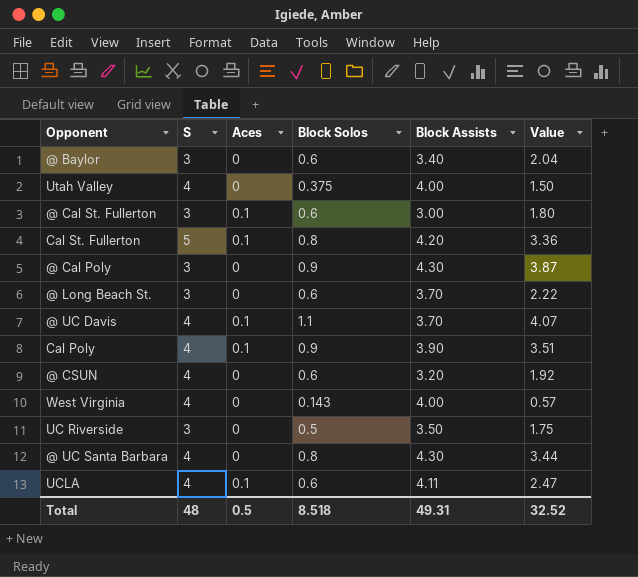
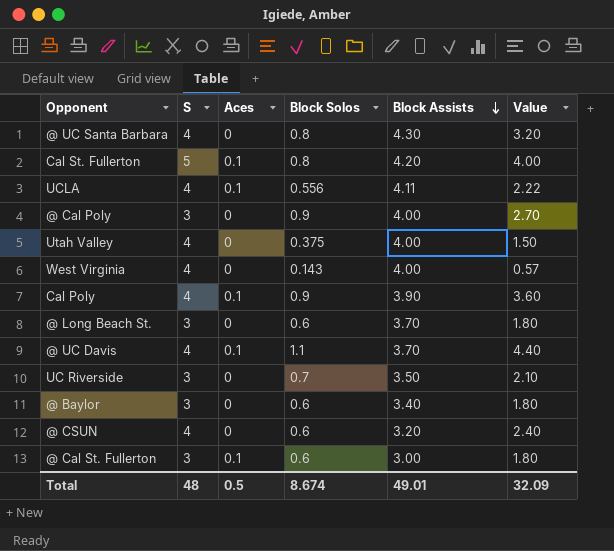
row order: none -> Block Assists descending
column Value | formula: [Block Solos] * [Block Assists] -> [S] * [Block Solos]
UCLA | Block Solos: 0.6 -> 0.556
@ Cal Poly | Block Assists: 4.30 -> 4.00
UC Riverside | Block Solos: 0.5 -> 0.7
Total | Block Solos: 8.518 -> 8.674
Total | Block Assists: 49.31 -> 49.01
Total | Value: 32.52 -> 32.09

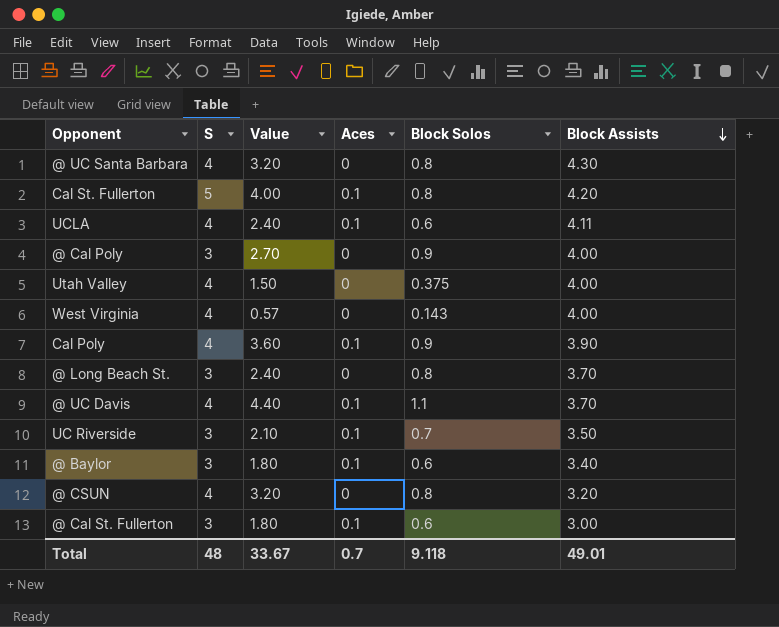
column Value | position: 6 -> 3
UCLA | Value: 2.22 -> 2.40
UCLA | Block Solos: 0.556 -> 0.6
@ Long Beach St. | Value: 1.80 -> 2.40
@ Long Beach St. | Block Solos: 0.6 -> 0.8
UC Riverside | Aces: 0 -> 0.1
@ Baylor | Aces: 0 -> 0.1
@ CSUN | Value: 2.40 -> 3.20
@ CSUN | Block Solos: 0.6 -> 0.8
Total | Value: 32.09 -> 33.67
Total | Aces: 0.5 -> 0.7
Total | Block Solos: 8.674 -> 9.118

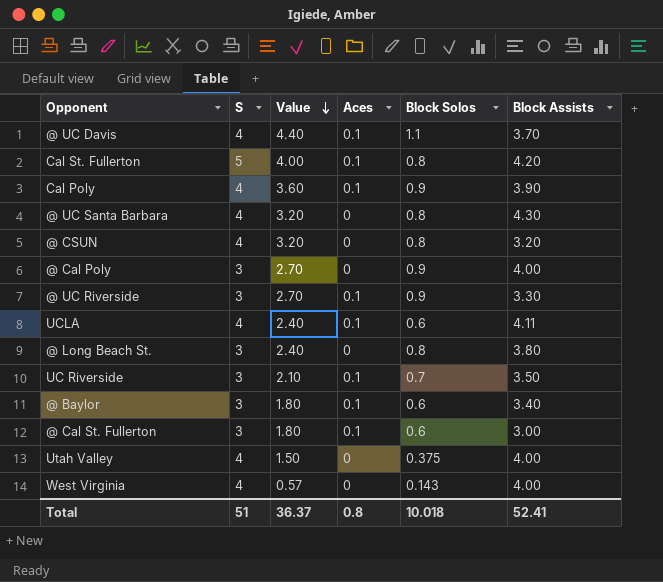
row order: Block Assists descending -> Value descending
row @ UC Riverside: none -> 3 | 2.70 | 0.1 | 0.9 | 3.30
@ Long Beach St. | Block Assists: 3.70 -> 3.80
Total | S: 48 -> 51
Total | Value: 33.67 -> 36.37
Total | Aces: 0.7 -> 0.8
Total | Block Solos: 9.118 -> 10.018
Total | Block Assists: 49.01 -> 52.41

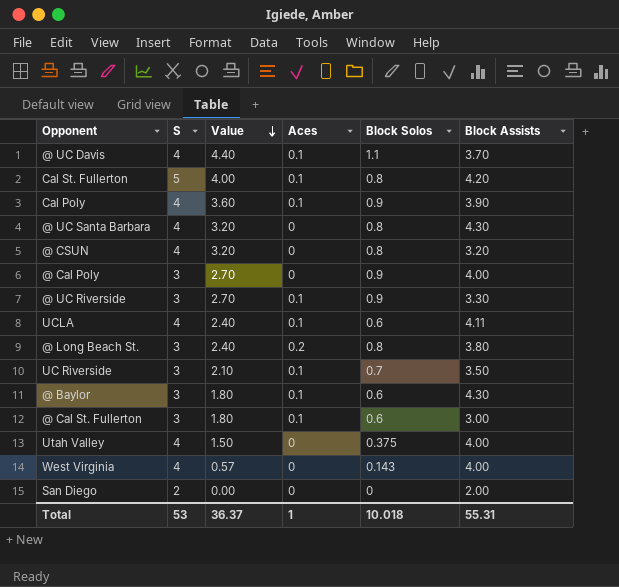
@ Long Beach St. | Aces: 0 -> 0.2
@ Baylor | Block Assists: 3.40 -> 4.30
row San Diego: none -> 2 | 0.00 | 0 | 0 | 2.00
Total | S: 51 -> 53
Total | Aces: 0.8 -> 1
Total | Block Assists: 52.41 -> 55.31

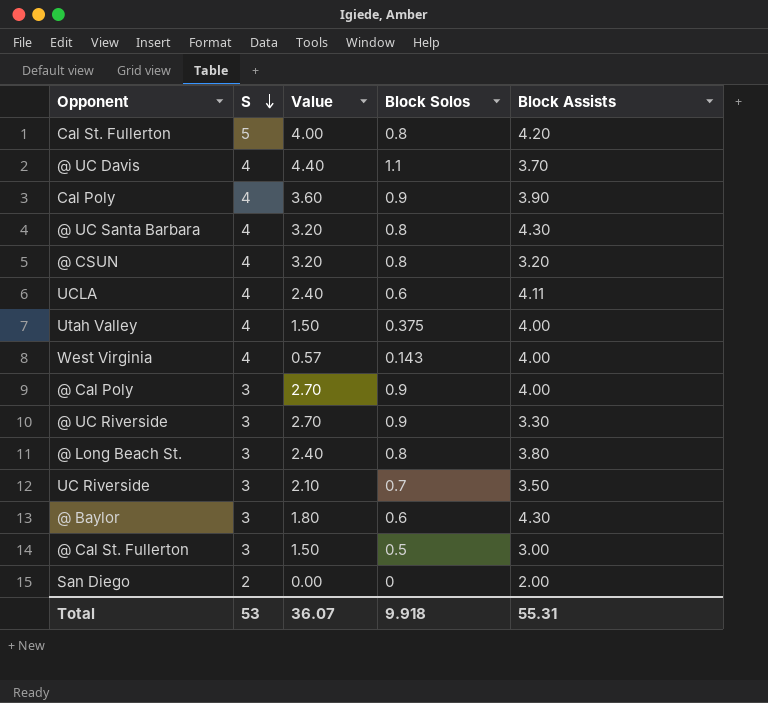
row order: Value descending -> S descending
column Aces | position: 4 -> none
@ Cal St. Fullerton | Value: 1.80 -> 1.50
@ Cal St. Fullerton | Block Solos: 0.6 -> 0.5
Total | Value: 36.37 -> 36.07
Total | Block Solos: 10.018 -> 9.918

